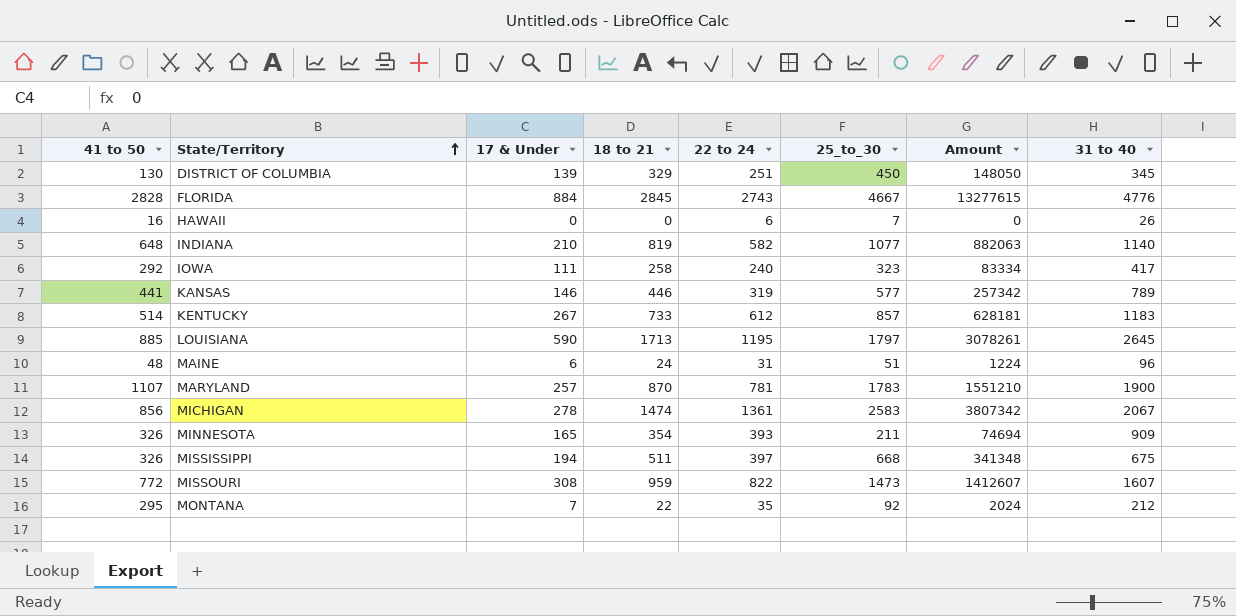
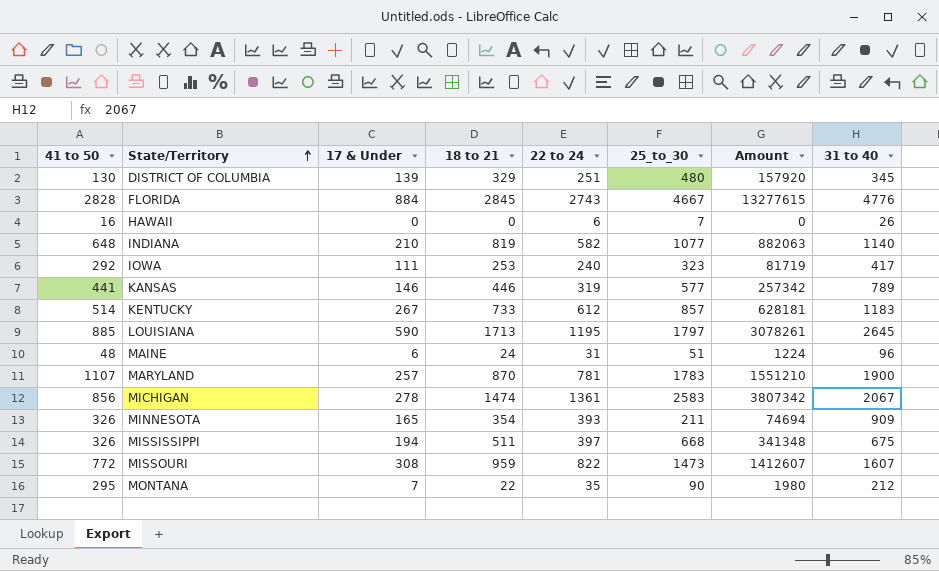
DISTRICT OF COLUMBIA | 25_to_30: 450 -> 480
DISTRICT OF COLUMBIA | Amount: 148050 -> 157920
IOWA | 18 to 21: 258 -> 253
IOWA | Amount: 83334 -> 81719
MONTANA | 25_to_30: 92 -> 90
MONTANA | Amount: 2024 -> 1980

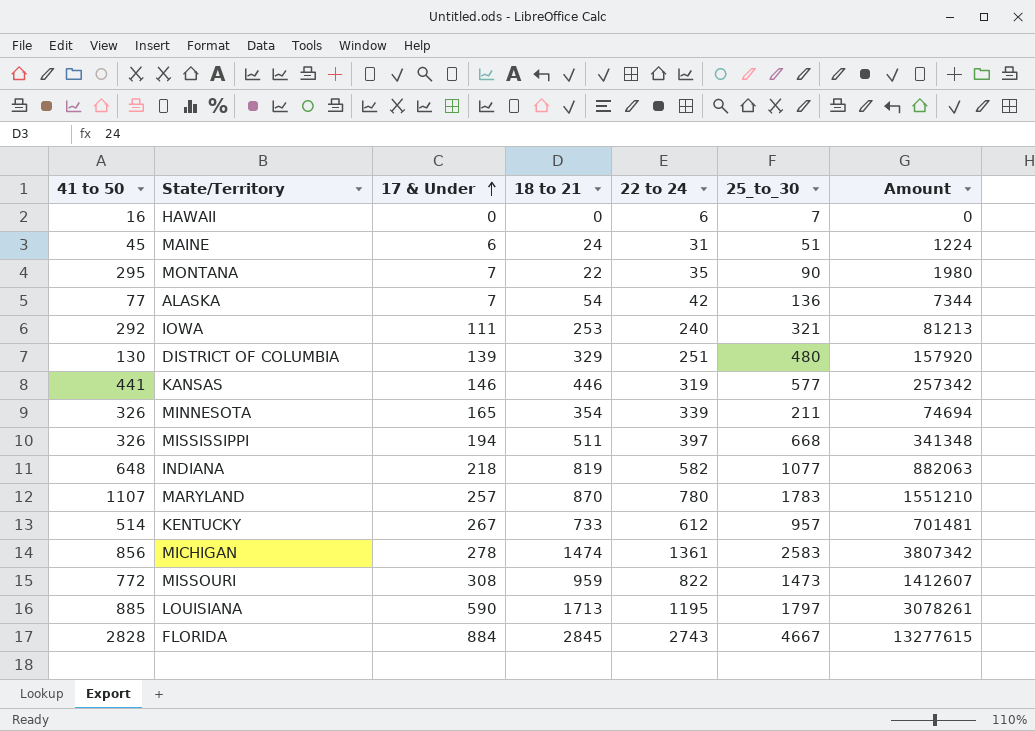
row order: State/Territory ascending -> 17 & Under ascending
column 31 to 40 | position: 8 -> none
MAINE | 41 to 50: 48 -> 45
row ALASKA: none -> 77 | 7 | 54 | 42 | 136 | 7344
IOWA | 25_to_30: 323 -> 321
IOWA | Amount: 81719 -> 81213
MINNESOTA | 22 to 24: 393 -> 339
INDIANA | 17 & Under: 210 -> 218
MARYLAND | 22 to 24: 781 -> 780
KENTUCKY | 25_to_30: 857 -> 957
KENTUCKY | Amount: 628181 -> 701481

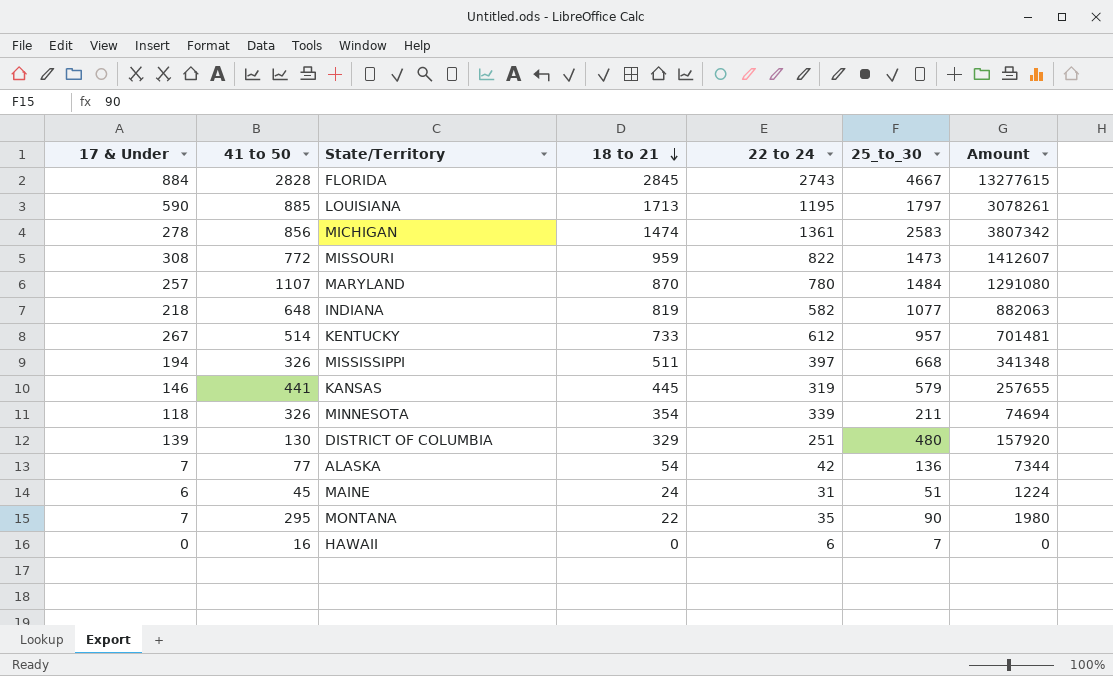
row order: 17 & Under ascending -> 18 to 21 descending
column 17 & Under | position: 3 -> 1
row IOWA: 292 | 111 | 253 | 240 | 321 | 81213 -> none
MARYLAND | 25_to_30: 1783 -> 1484
MARYLAND | Amount: 1551210 -> 1291080
KANSAS | 18 to 21: 446 -> 445
KANSAS | 25_to_30: 577 -> 579
KANSAS | Amount: 257342 -> 257655
MINNESOTA | 17 & Under: 165 -> 118

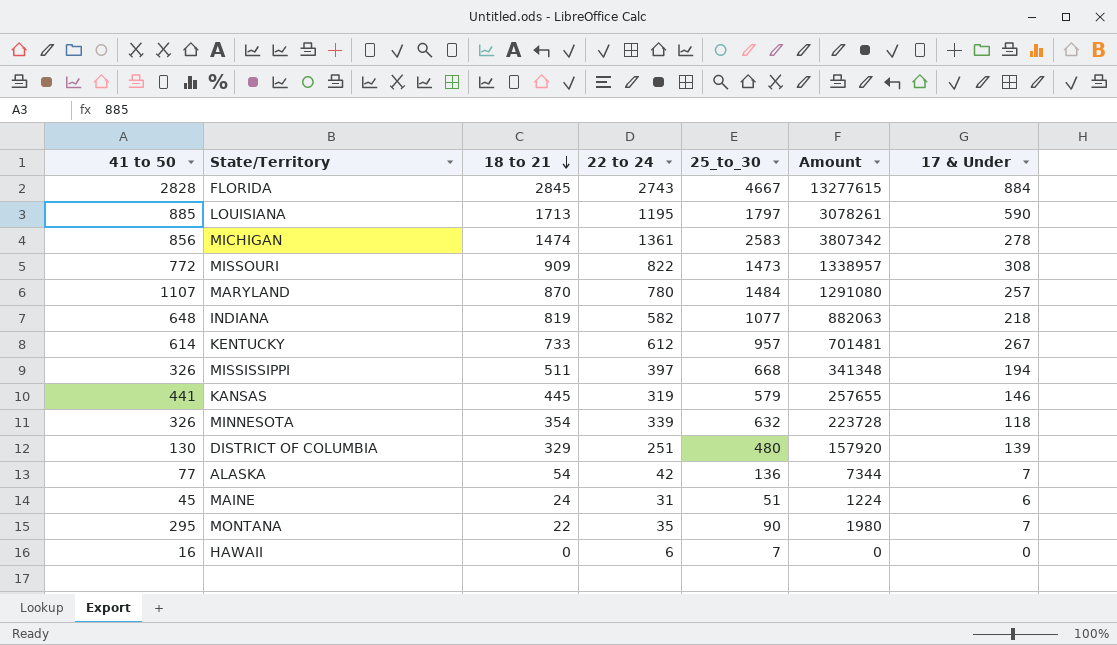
column 17 & Under | position: 1 -> 7
MISSOURI | 18 to 21: 959 -> 909
MISSOURI | Amount: 1412607 -> 1338957
KENTUCKY | 41 to 50: 514 -> 614
MINNESOTA | 25_to_30: 211 -> 632
MINNESOTA | Amount: 74694 -> 223728

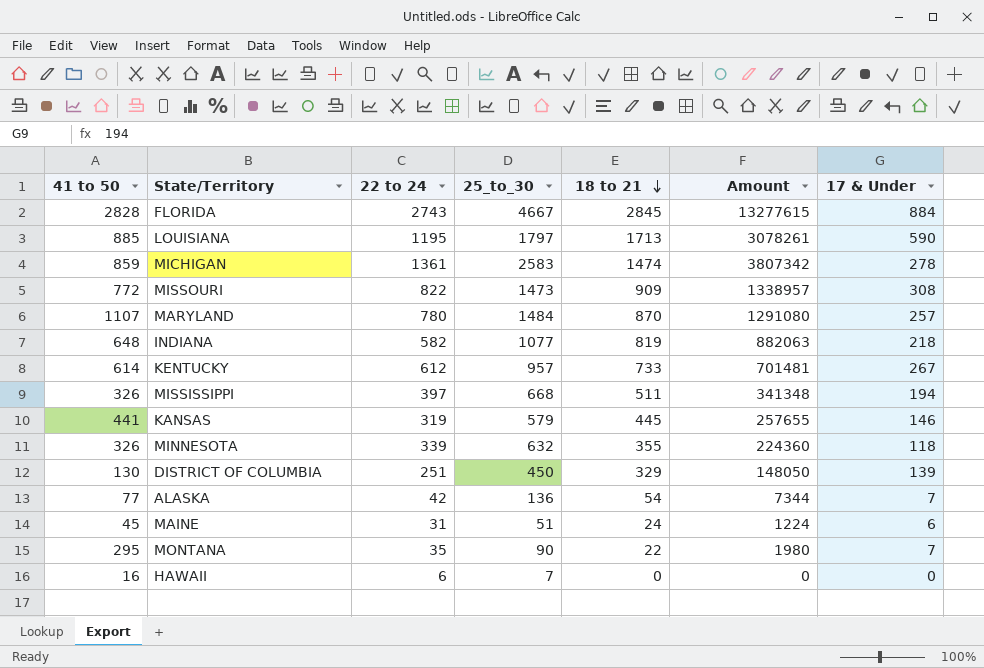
column 18 to 21 | position: 3 -> 5
MICHIGAN | 41 to 50: 856 -> 859
MINNESOTA | 18 to 21: 354 -> 355
MINNESOTA | Amount: 223728 -> 224360
DISTRICT OF COLUMBIA | 25_to_30: 480 -> 450
DISTRICT OF COLUMBIA | Amount: 157920 -> 148050

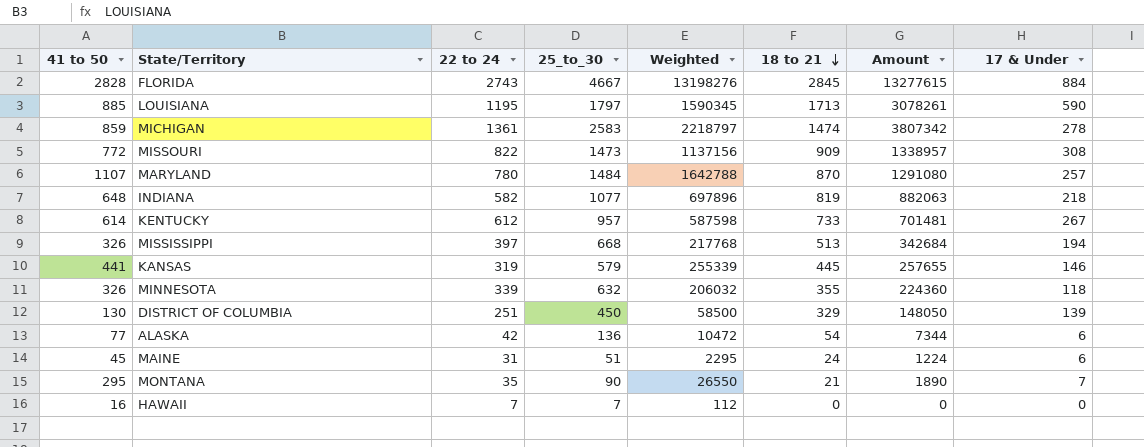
column Weighted | formula: none -> [41 to 50] * [25_to_30]
MISSISSIPPI | 18 to 21: 511 -> 513
MISSISSIPPI | Amount: 341348 -> 342684
ALASKA | 17 & Under: 7 -> 6
MONTANA | 18 to 21: 22 -> 21
MONTANA | Amount: 1980 -> 1890
HAWAII | 22 to 24: 6 -> 7

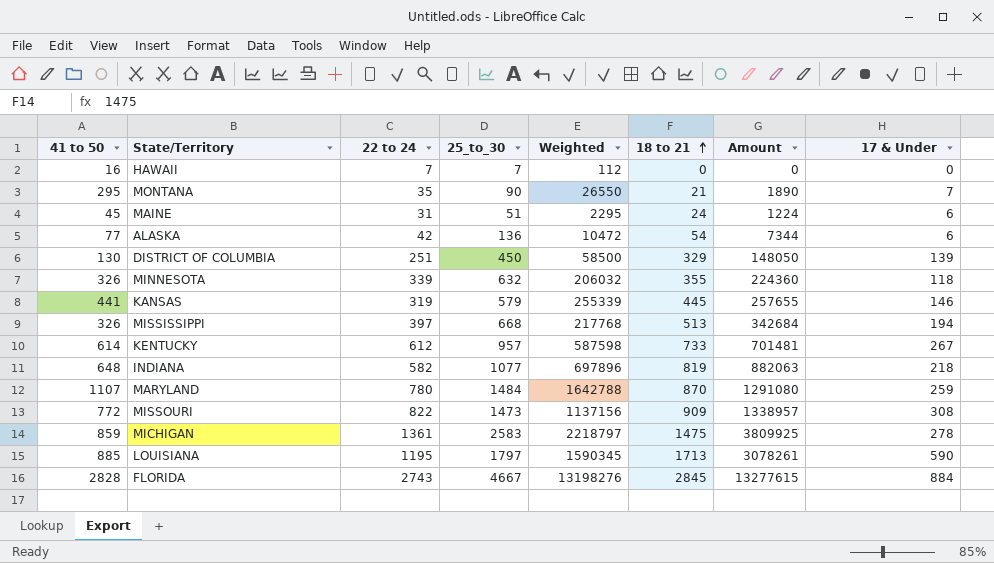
row order: 18 to 21 descending -> 18 to 21 ascending
MARYLAND | 17 & Under: 257 -> 259
MICHIGAN | 18 to 21: 1474 -> 1475
MICHIGAN | Amount: 3807342 -> 3809925

